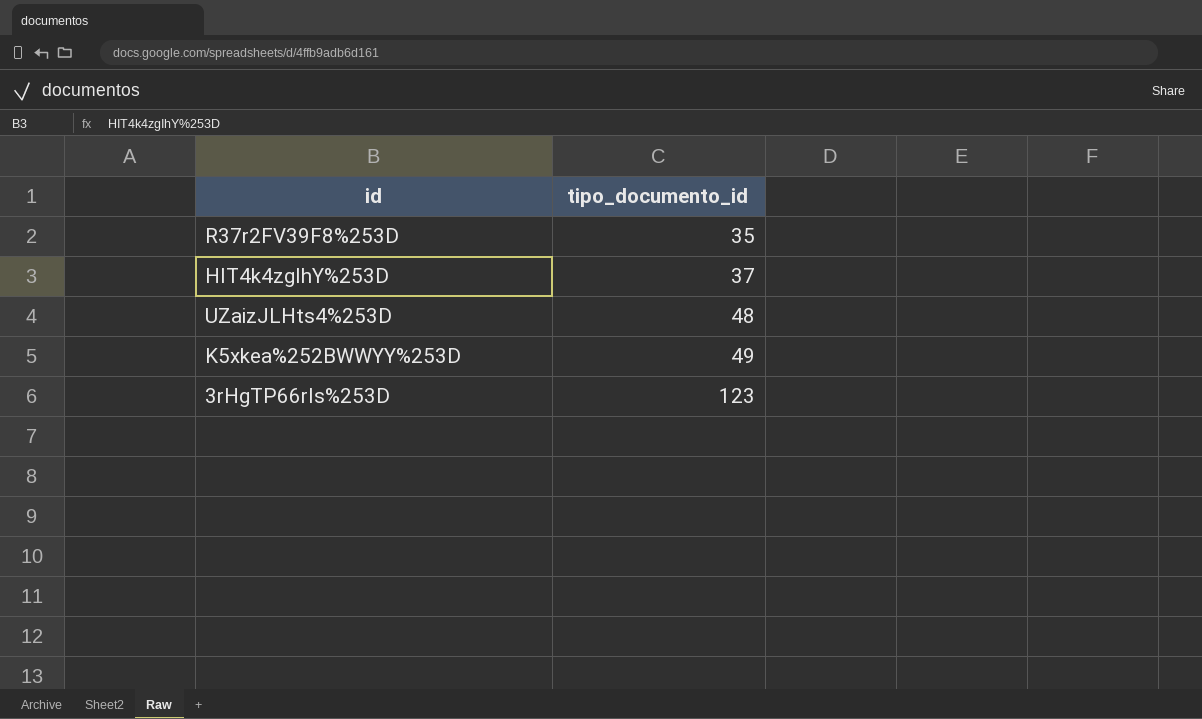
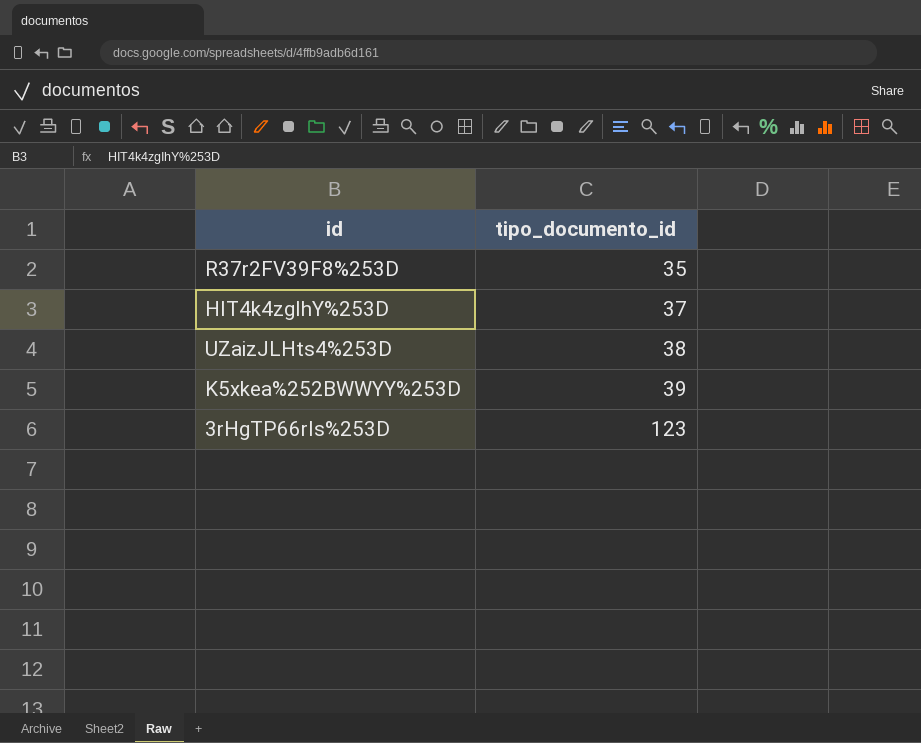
UZaizJLHts4%253D | tipo_documento_id: 48 -> 38
K5xkea%252BWWYY%253D | tipo_documento_id: 49 -> 39

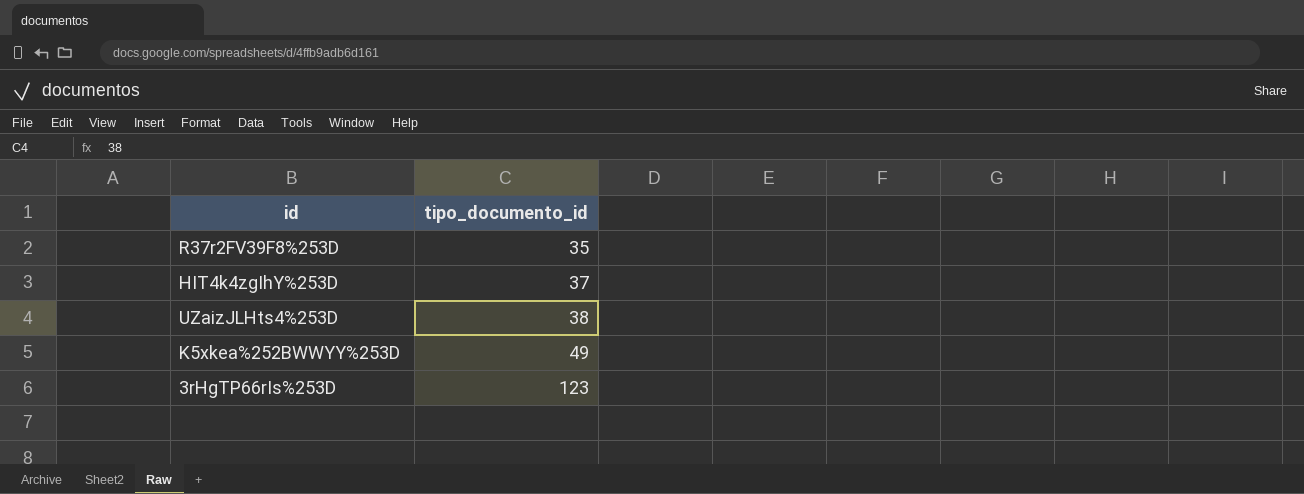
K5xkea%252BWWYY%253D | tipo_documento_id: 39 -> 49

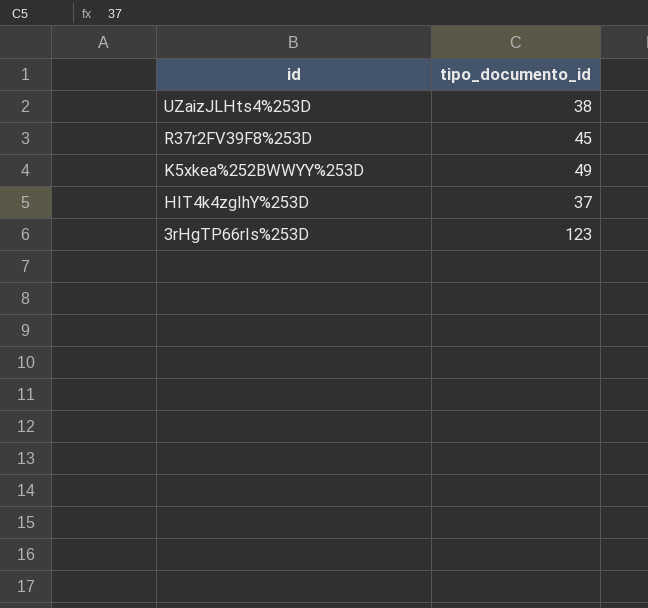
row order: tipo_documento_id ascending -> id descending
R37r2FV39F8%253D | tipo_documento_id: 35 -> 45

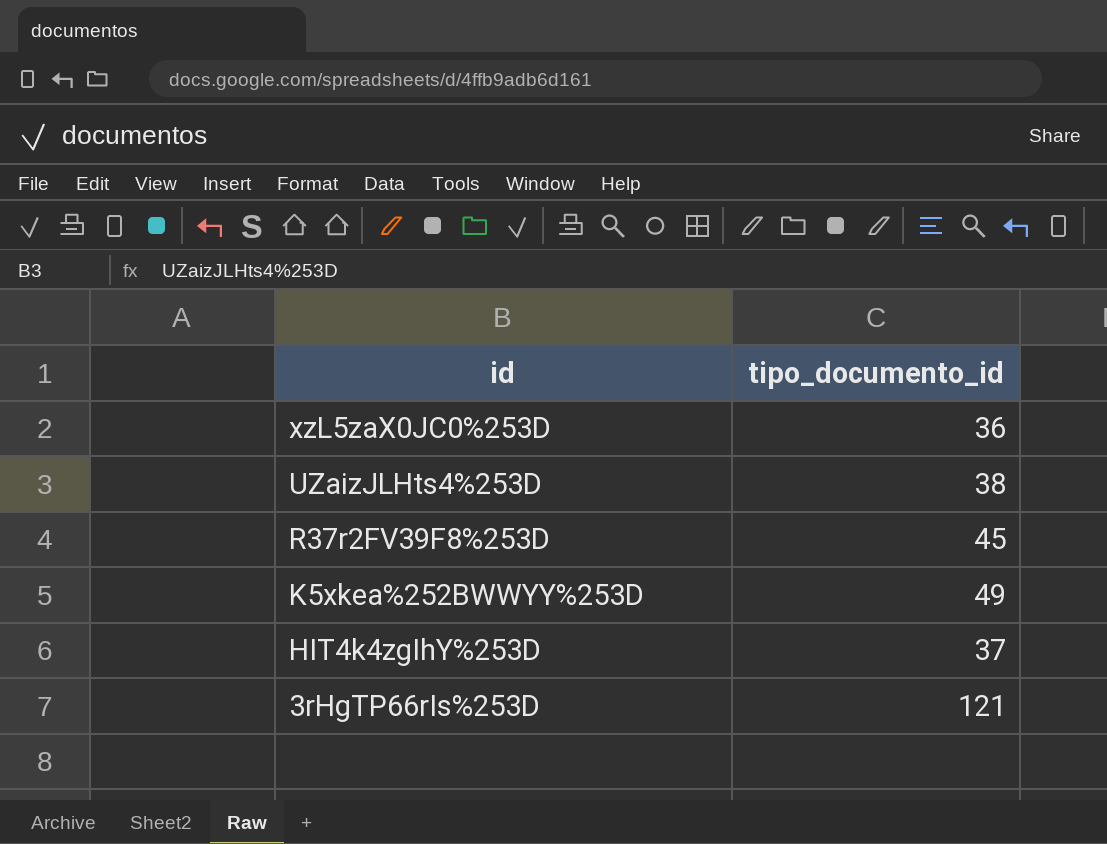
row xzL5zaX0JC0%253D: none -> 36
3rHgTP66rIs%253D | tipo_documento_id: 123 -> 121

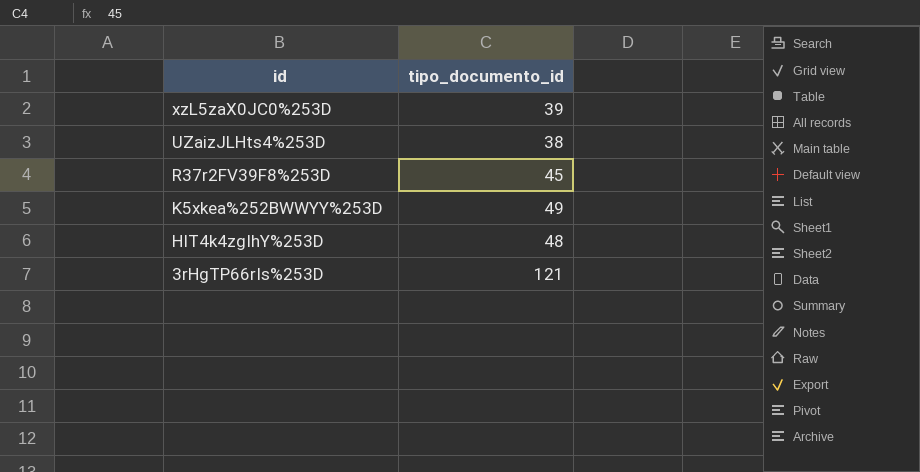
xzL5zaX0JC0%253D | tipo_documento_id: 36 -> 39
HIT4k4zgIhY%253D | tipo_documento_id: 37 -> 48

